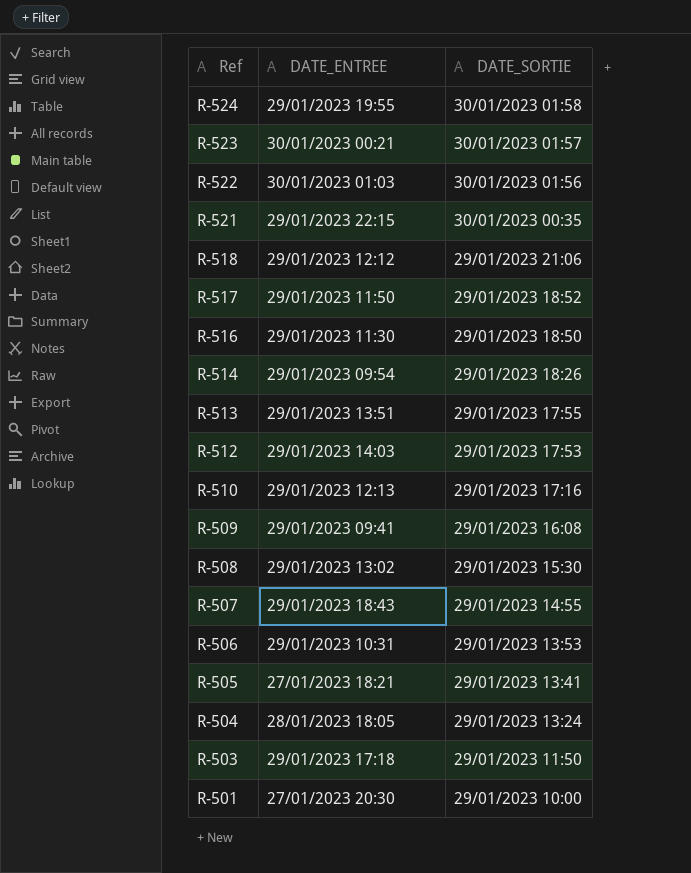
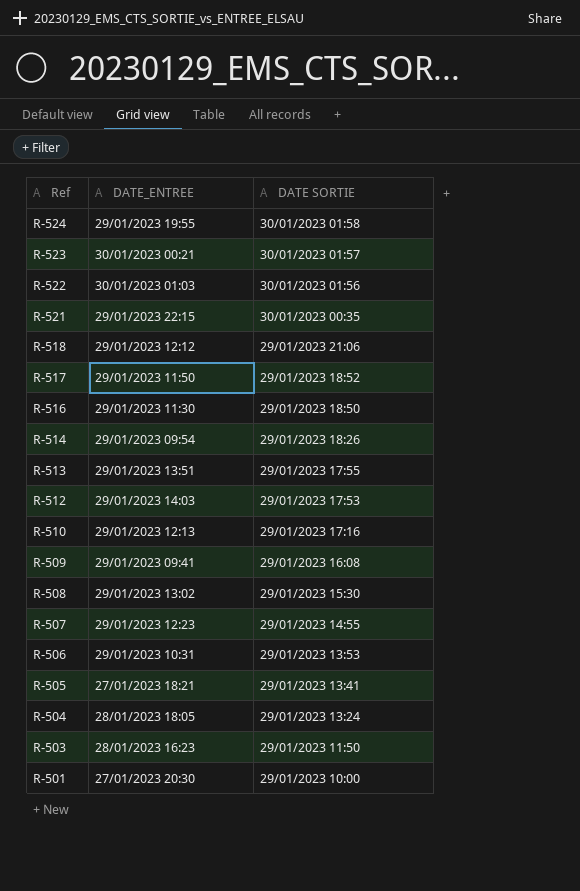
column name: DATE_SORTIE -> DATE SORTIE
R-507 | DATE_ENTREE: 29/01/2023 18:43 -> 29/01/2023 12:23
R-503 | DATE_ENTREE: 29/01/2023 17:18 -> 28/01/2023 16:23

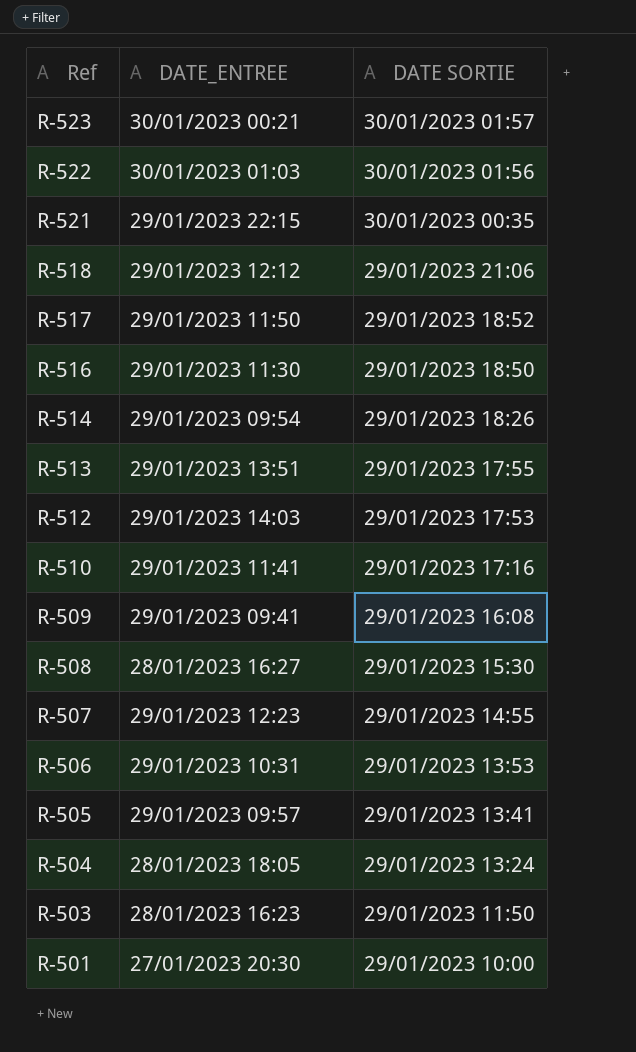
row R-524: 29/01/2023 19:55 | 30/01/2023 01:58 -> none
R-510 | DATE_ENTREE: 29/01/2023 12:13 -> 29/01/2023 11:41
R-508 | DATE_ENTREE: 29/01/2023 13:02 -> 28/01/2023 16:27
R-505 | DATE_ENTREE: 27/01/2023 18:21 -> 29/01/2023 09:57

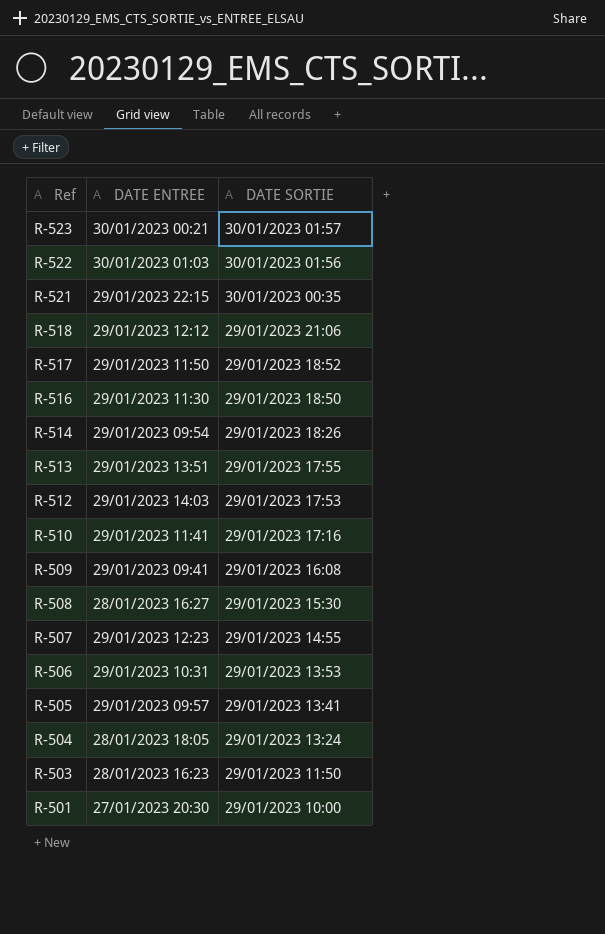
column name: DATE_ENTREE -> DATE ENTREE

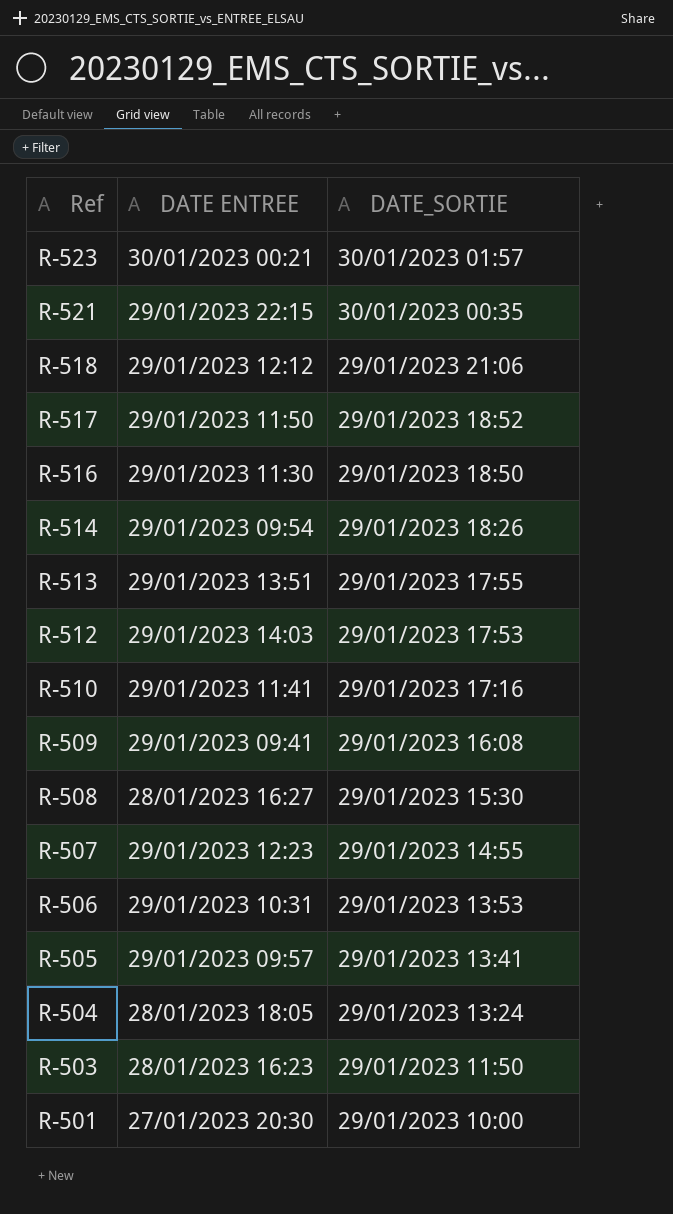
column name: DATE SORTIE -> DATE_SORTIE
row R-522: 30/01/2023 01:03 | 30/01/2023 01:56 -> none

